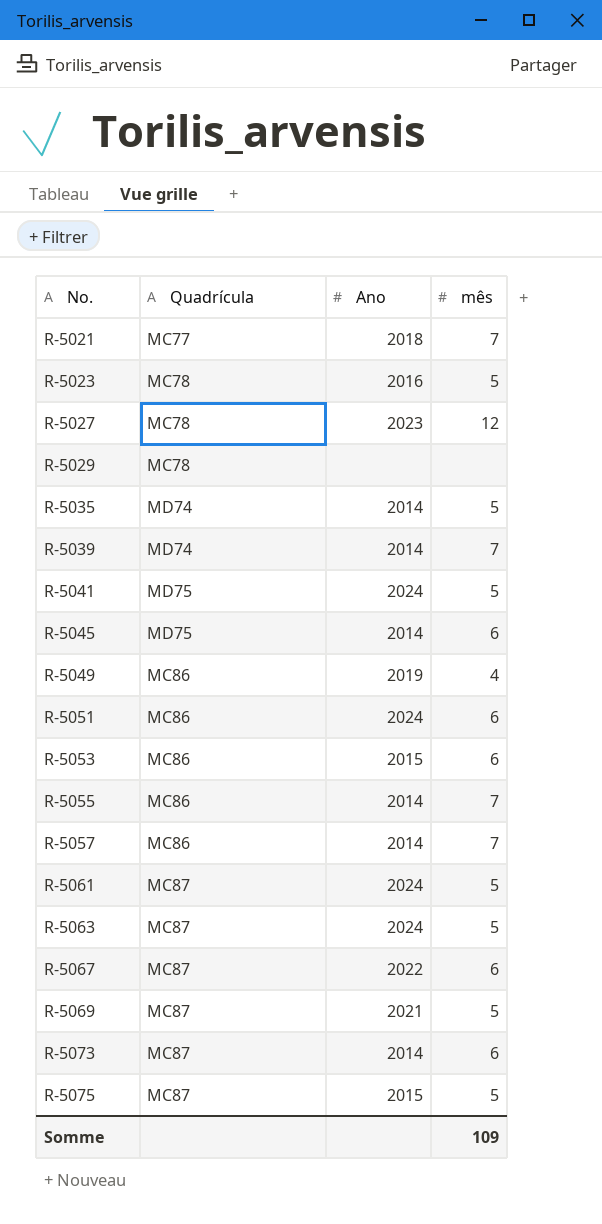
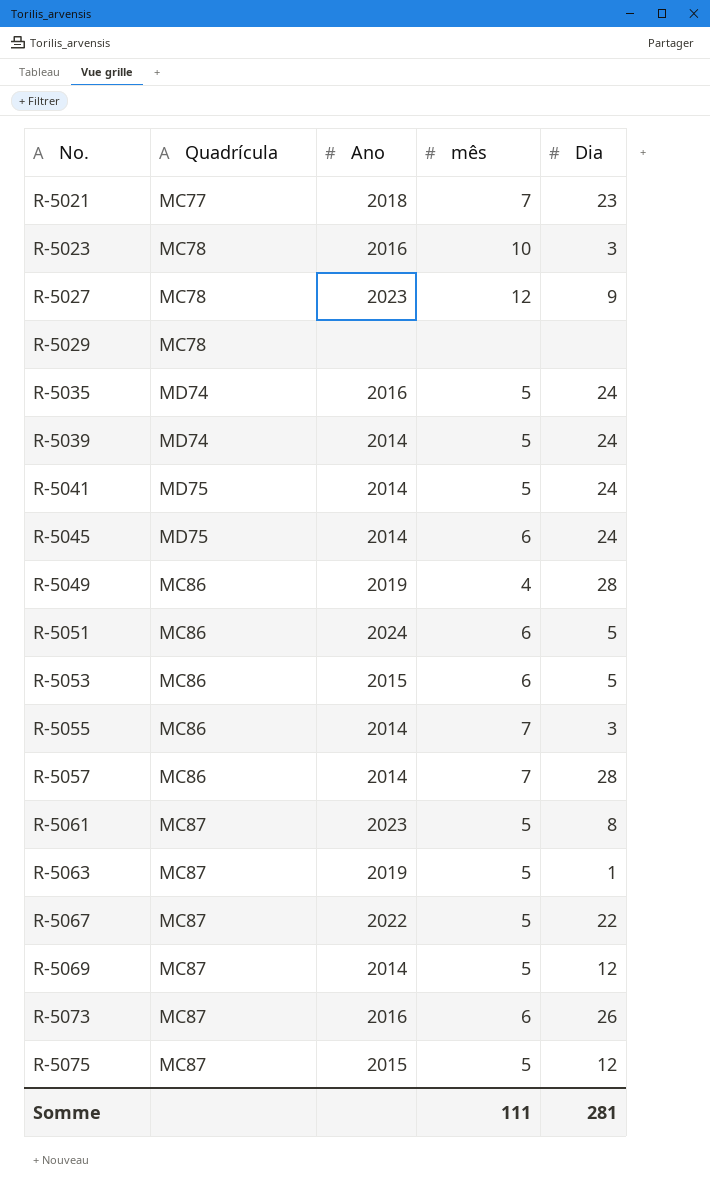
column Dia | position: none -> 5
R-5023 | mês: 5 -> 10
R-5035 | Ano: 2014 -> 2016
R-5039 | mês: 7 -> 5
R-5041 | Ano: 2024 -> 2014
R-5061 | Ano: 2024 -> 2023
R-5063 | Ano: 2024 -> 2019
R-5067 | mês: 6 -> 5
R-5069 | Ano: 2021 -> 2014
R-5073 | Ano: 2014 -> 2016
Somme | mês: 109 -> 111

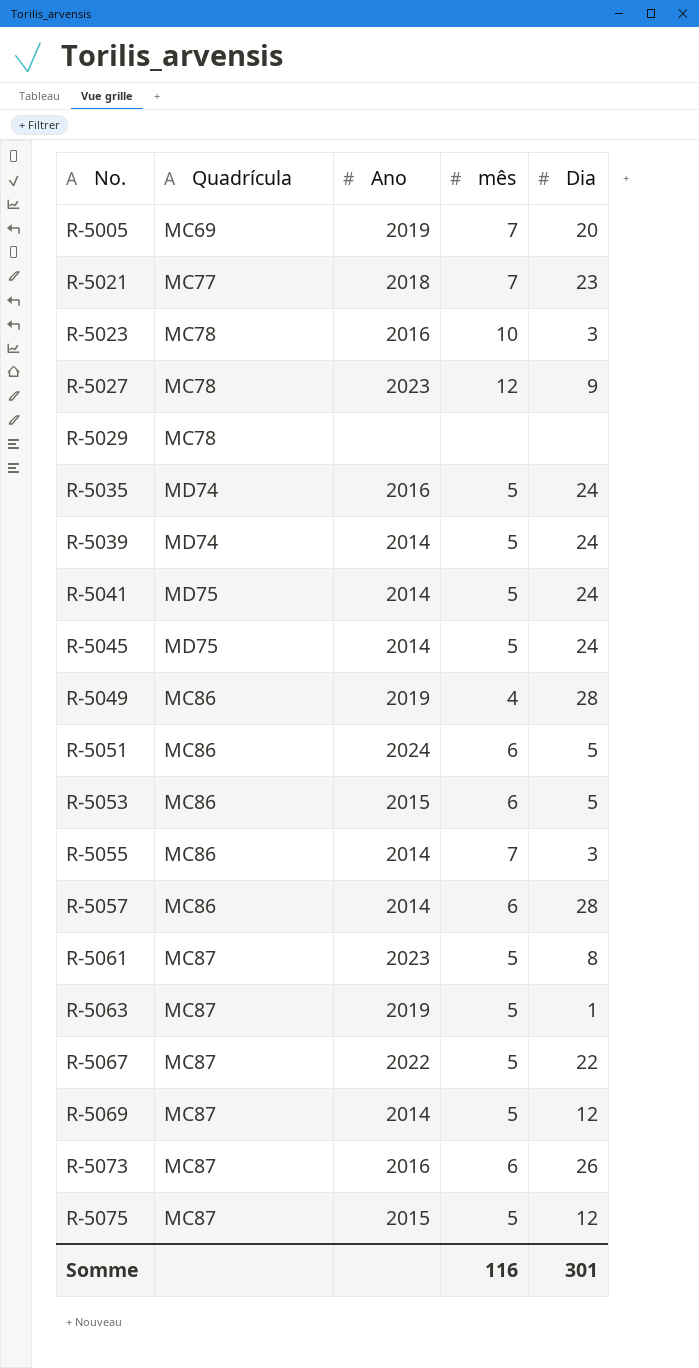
row R-5005: none -> MC69 | 2019 | 7 | 20
R-5045 | mês: 6 -> 5
R-5057 | mês: 7 -> 6
Somme | mês: 111 -> 116
Somme | Dia: 281 -> 301

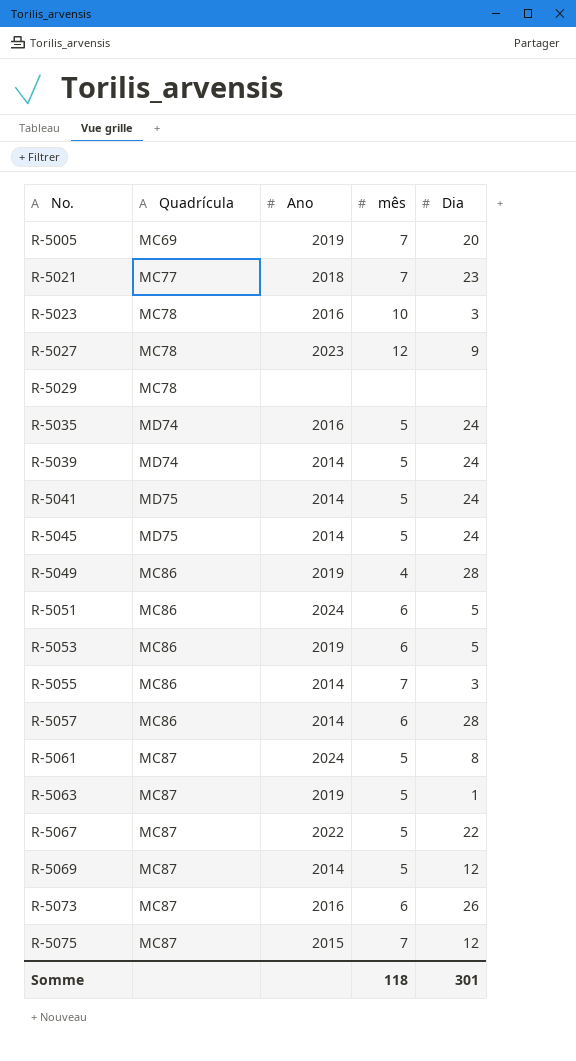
R-5053 | Ano: 2015 -> 2019
R-5061 | Ano: 2023 -> 2024
R-5075 | mês: 5 -> 7
Somme | mês: 116 -> 118

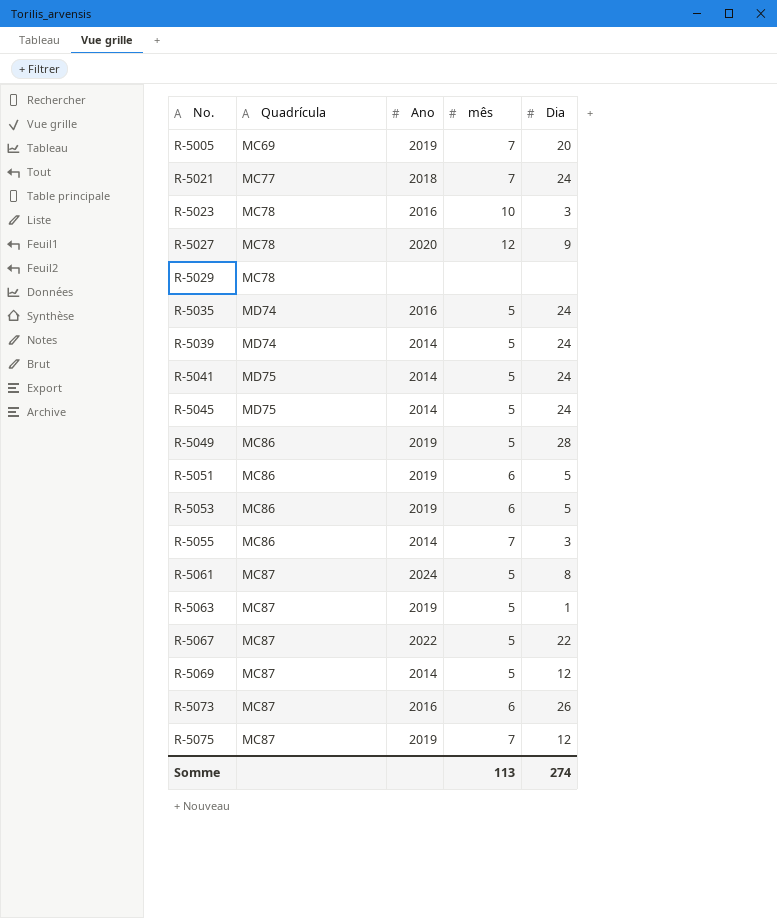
row R-5057: MC86 | 2014 | 6 | 28 -> none
R-5021 | Dia: 23 -> 24
R-5027 | Ano: 2023 -> 2020
R-5049 | mês: 4 -> 5
R-5051 | Ano: 2024 -> 2019
R-5075 | Ano: 2015 -> 2019
Somme | mês: 118 -> 113
Somme | Dia: 301 -> 274

